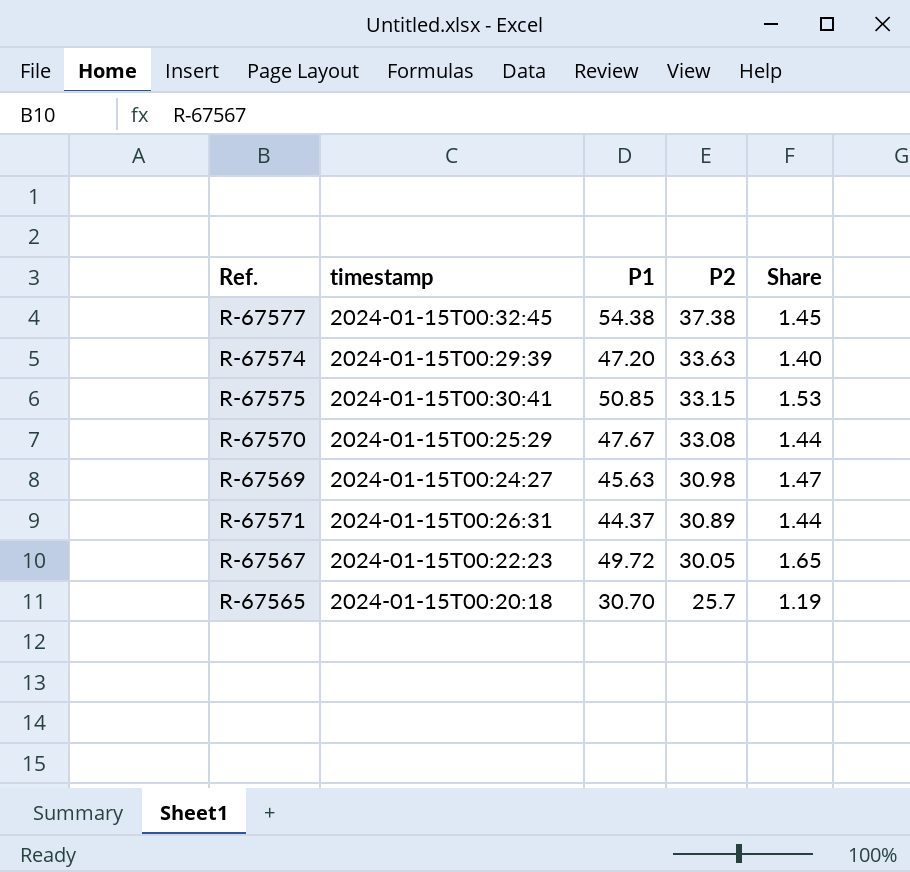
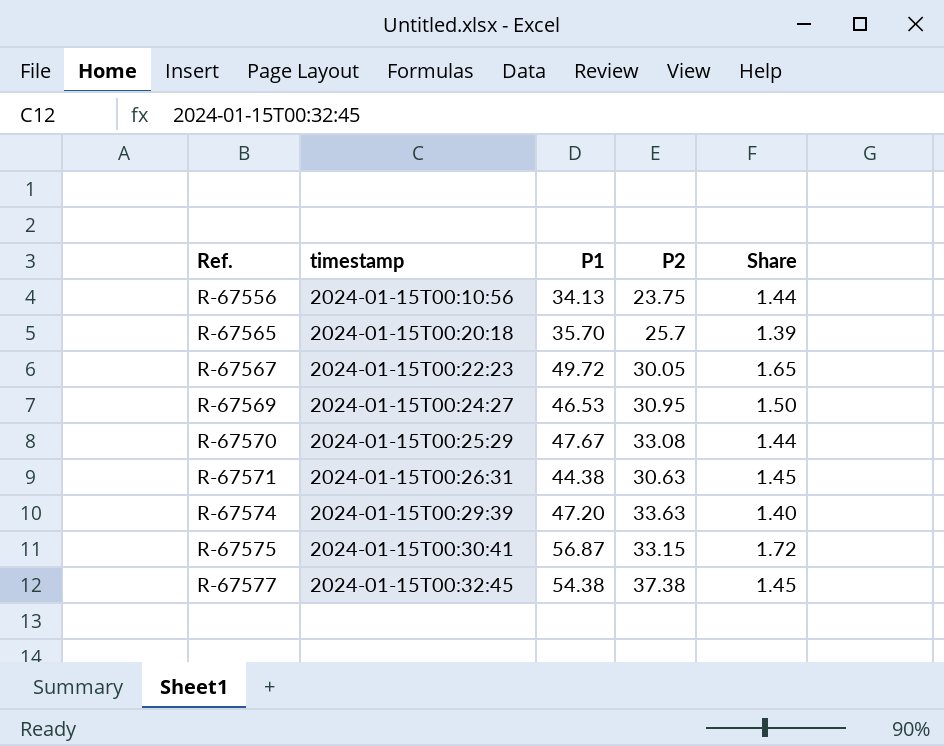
row order: P2 descending -> Ref. ascending
row R-67556: none -> 2024-01-15T00:10:56 | 34.13 | 23.75 | 1.44
R-67565 | P1: 30.70 -> 35.70
R-67565 | Share: 1.19 -> 1.39
R-67569 | P1: 45.63 -> 46.53
R-67569 | P2: 30.98 -> 30.95
R-67569 | Share: 1.47 -> 1.50
R-67571 | P1: 44.37 -> 44.38
R-67571 | P2: 30.89 -> 30.63
R-67571 | Share: 1.44 -> 1.45
R-67575 | P1: 50.85 -> 56.87
R-67575 | Share: 1.53 -> 1.72

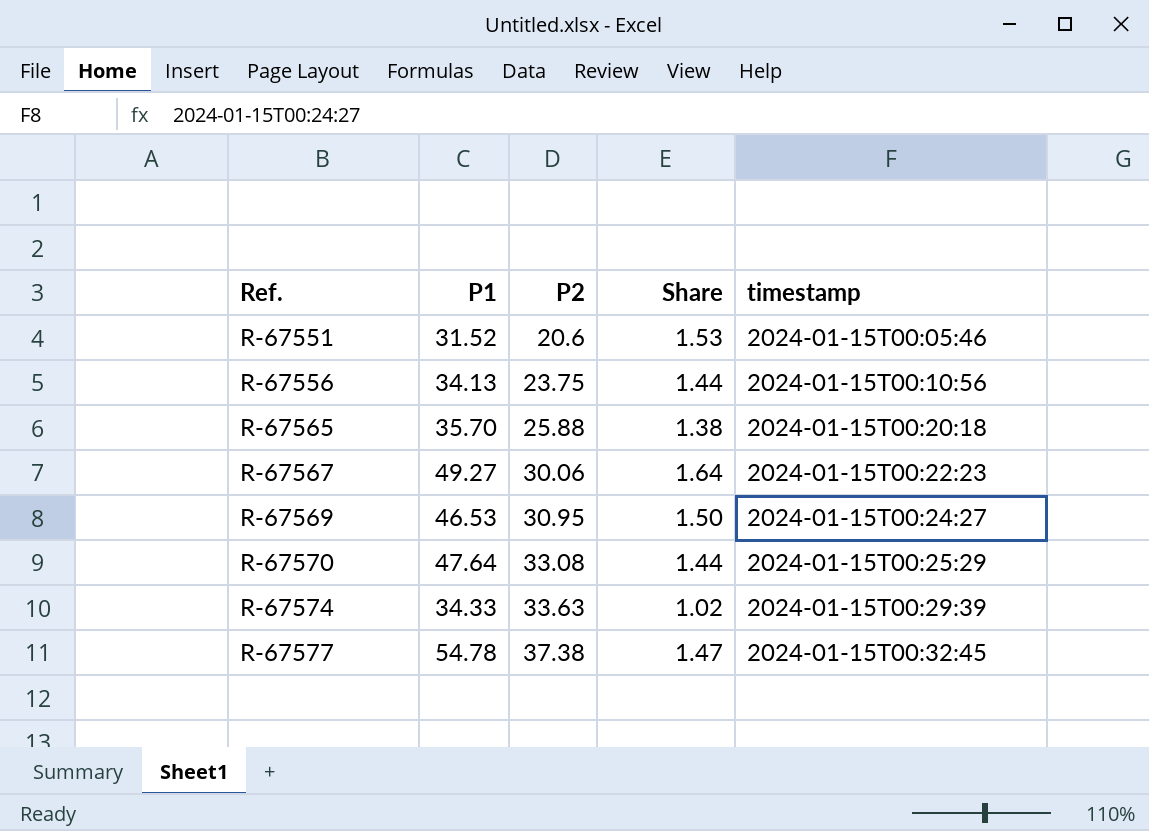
column timestamp | position: 2 -> 5
row R-67571: 2024-01-15T00:26:31 | 44.38 | 30.63 | 1.45 -> none
row R-67575: 2024-01-15T00:30:41 | 56.87 | 33.15 | 1.72 -> none
row R-67551: none -> 31.52 | 20.6 | 1.53 | 2024-01-15T00:05:46
R-67565 | P2: 25.7 -> 25.88
R-67565 | Share: 1.39 -> 1.38
R-67567 | P1: 49.72 -> 49.27
R-67567 | P2: 30.05 -> 30.06
R-67567 | Share: 1.65 -> 1.64
R-67570 | P1: 47.67 -> 47.64
R-67574 | P1: 47.20 -> 34.33
R-67574 | Share: 1.40 -> 1.02
R-67577 | P1: 54.38 -> 54.78
R-67577 | Share: 1.45 -> 1.47

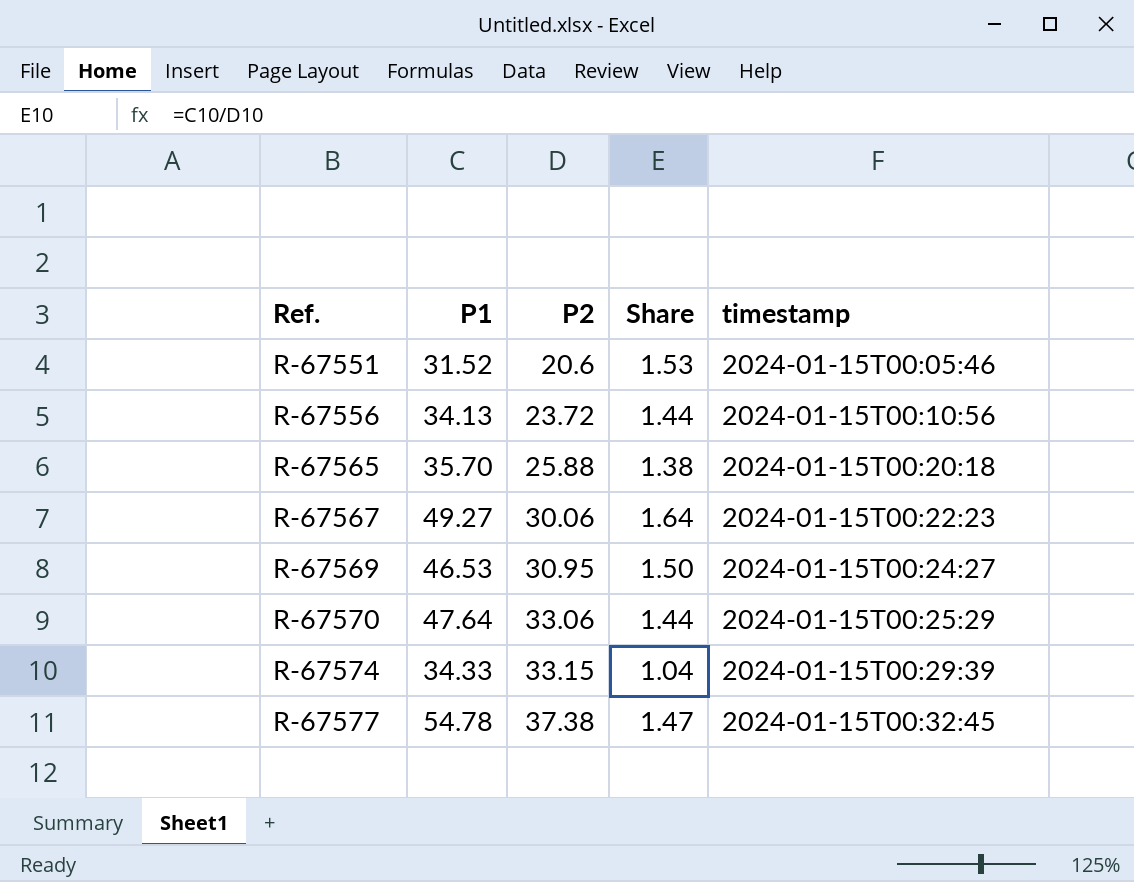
R-67556 | P2: 23.75 -> 23.72
R-67570 | P2: 33.08 -> 33.06
R-67574 | P2: 33.63 -> 33.15
R-67574 | Share: 1.02 -> 1.04

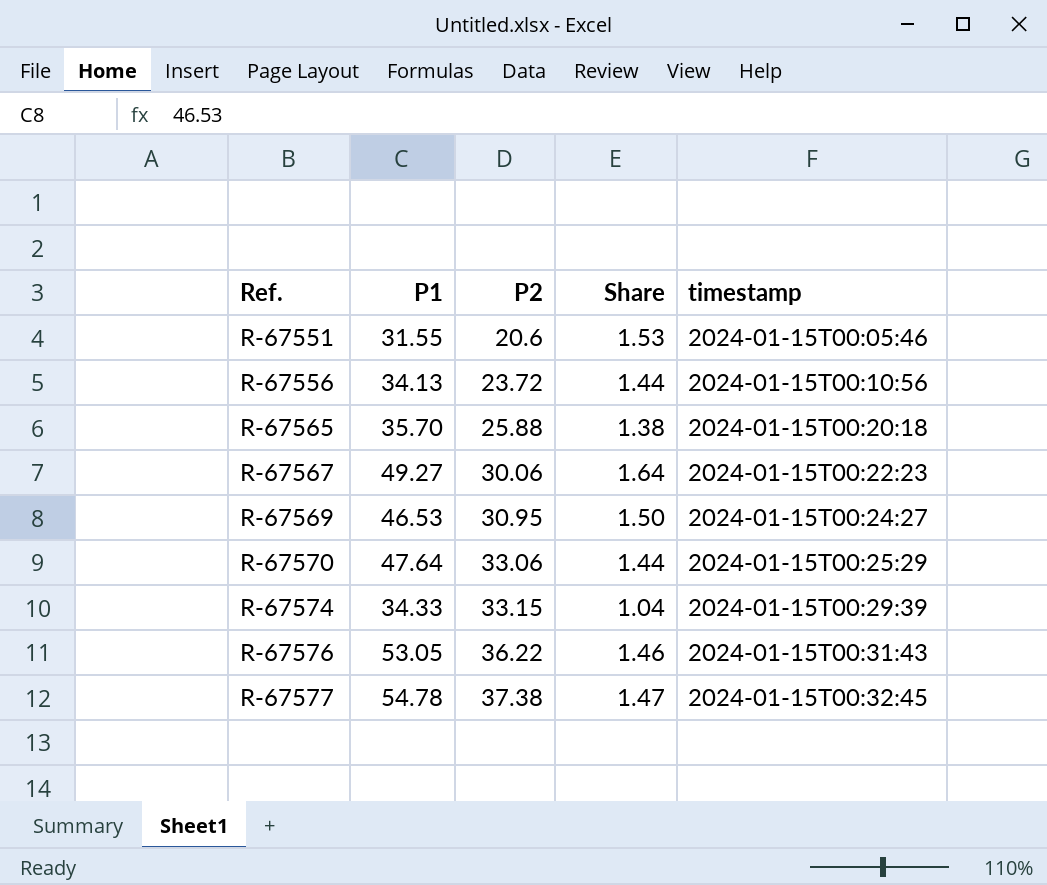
R-67551 | P1: 31.52 -> 31.55
row R-67576: none -> 53.05 | 36.22 | 1.46 | 2024-01-15T00:31:43

